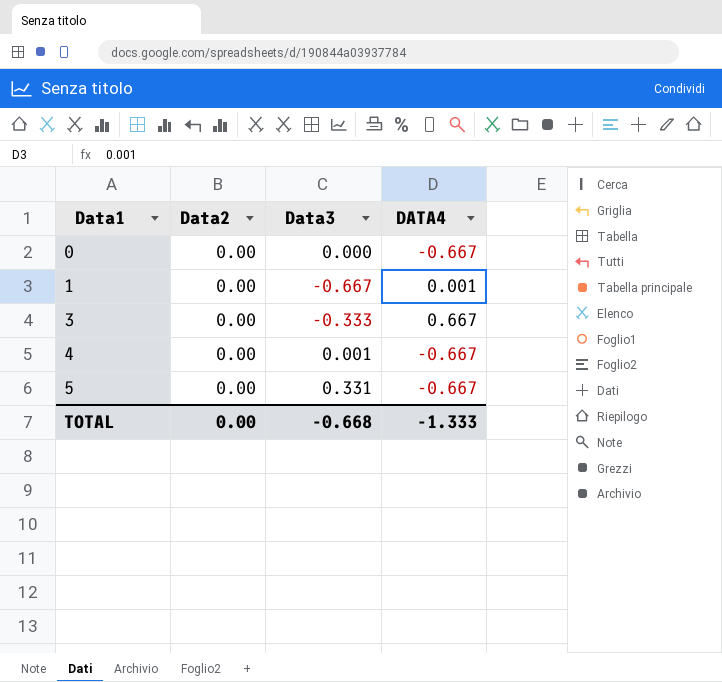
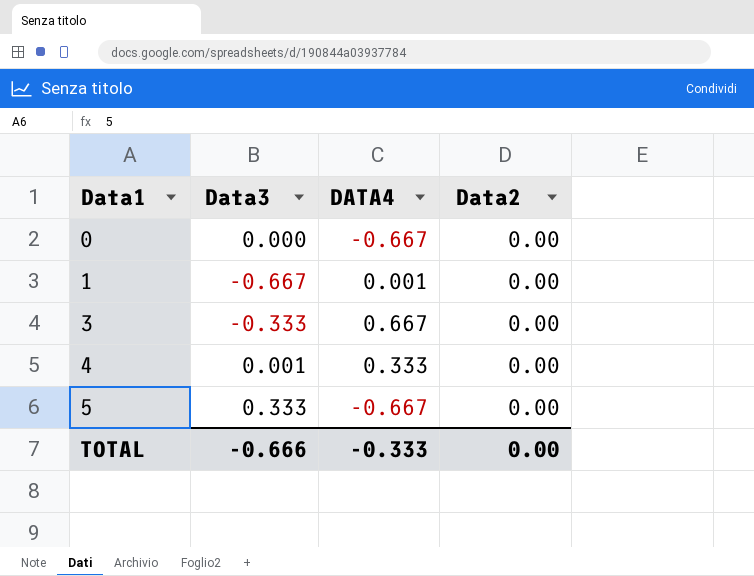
column Data2 | position: 2 -> 4
4 | DATA4: -0.667 -> 0.333
5 | Data3: 0.331 -> 0.333
TOTAL | Data3: -0.668 -> -0.666
TOTAL | DATA4: -1.333 -> -0.333

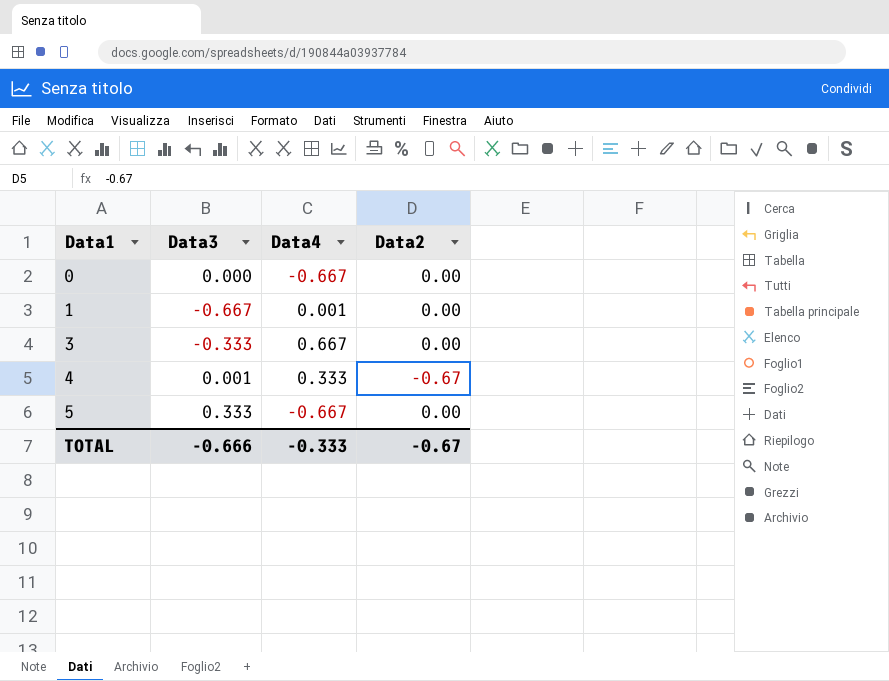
column name: DATA4 -> Data4
4 | Data2: 0.00 -> -0.67
TOTAL | Data2: 0.00 -> -0.67

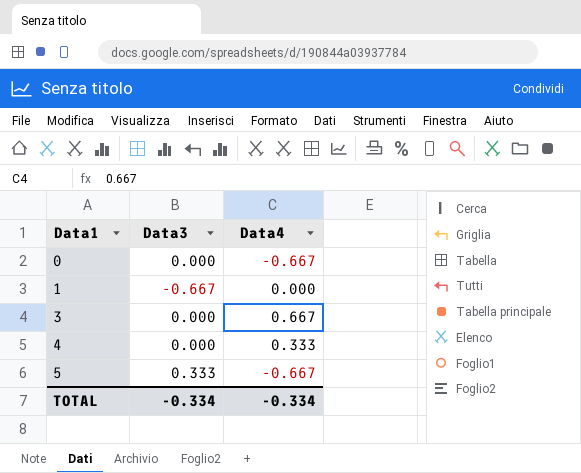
column Data2 | position: 4 -> none
1 | Data4: 0.001 -> 0.000
3 | Data3: -0.333 -> 0.000
4 | Data3: 0.001 -> 0.000
TOTAL | Data3: -0.666 -> -0.334
TOTAL | Data4: -0.333 -> -0.334

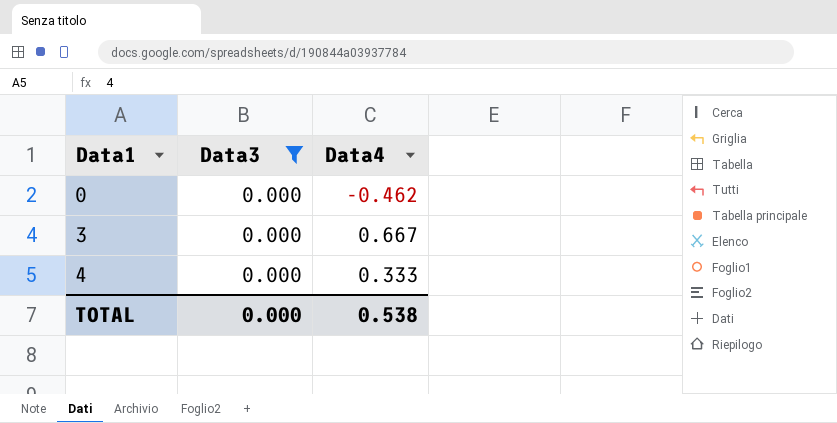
filter: none -> Data3 = 0.000
0 | Data4: -0.667 -> -0.462
TOTAL | Data3: -0.334 -> 0.000
TOTAL | Data4: -0.334 -> 0.538

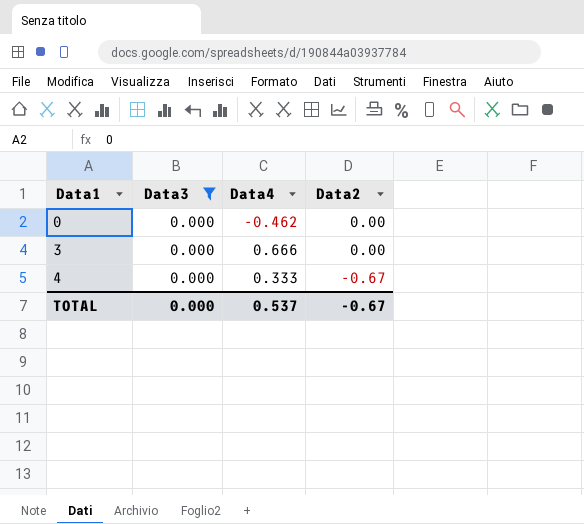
column Data2 | position: none -> 4
3 | Data4: 0.667 -> 0.666
TOTAL | Data4: 0.538 -> 0.537

